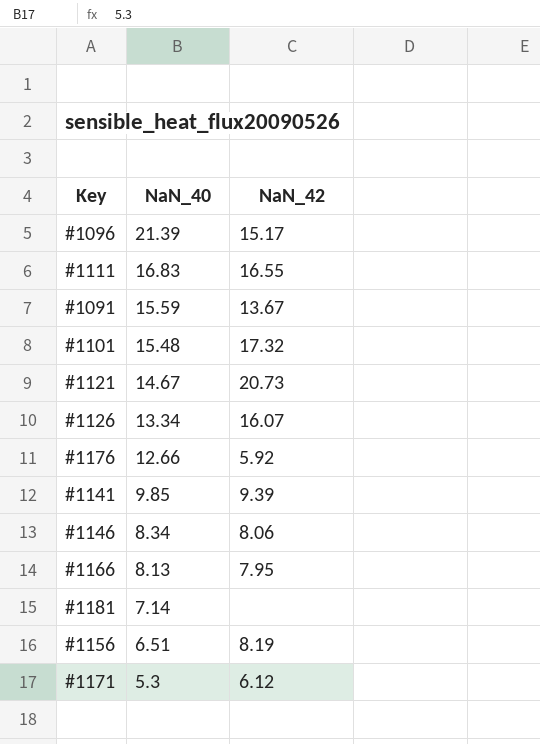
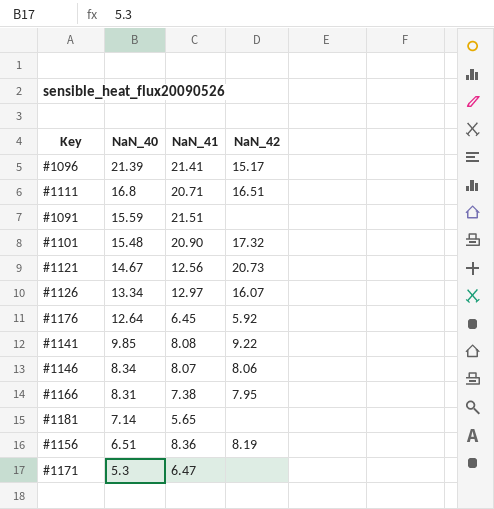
column NaN_41 | position: none -> 3
#1111 | NaN_40: 16.83 -> 16.8
#1111 | NaN_42: 16.55 -> 16.51
#1091 | NaN_42: 13.67 -> none
#1176 | NaN_40: 12.66 -> 12.64
#1141 | NaN_42: 9.39 -> 9.22
#1166 | NaN_40: 8.13 -> 8.31
#1171 | NaN_42: 6.12 -> none

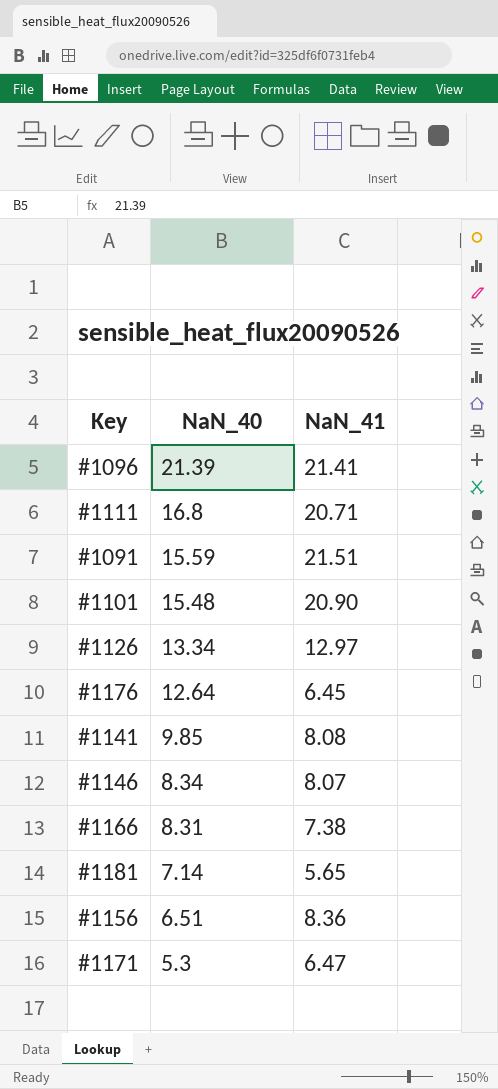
column NaN_42 | position: 4 -> none
row #1121: 14.67 | 12.56 | 20.73 -> none

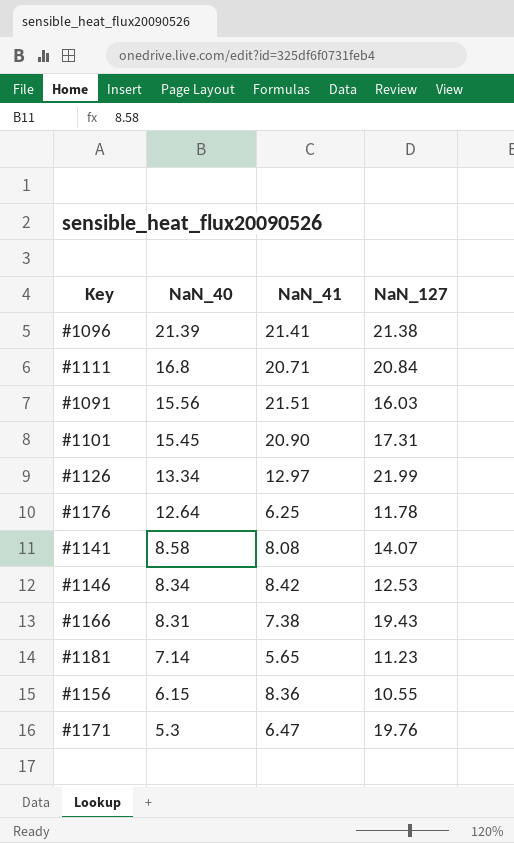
column NaN_127 | position: none -> 4
#1091 | NaN_40: 15.59 -> 15.56
#1101 | NaN_40: 15.48 -> 15.45
#1176 | NaN_41: 6.45 -> 6.25
#1141 | NaN_40: 9.85 -> 8.58
#1146 | NaN_41: 8.07 -> 8.42
#1156 | NaN_40: 6.51 -> 6.15

